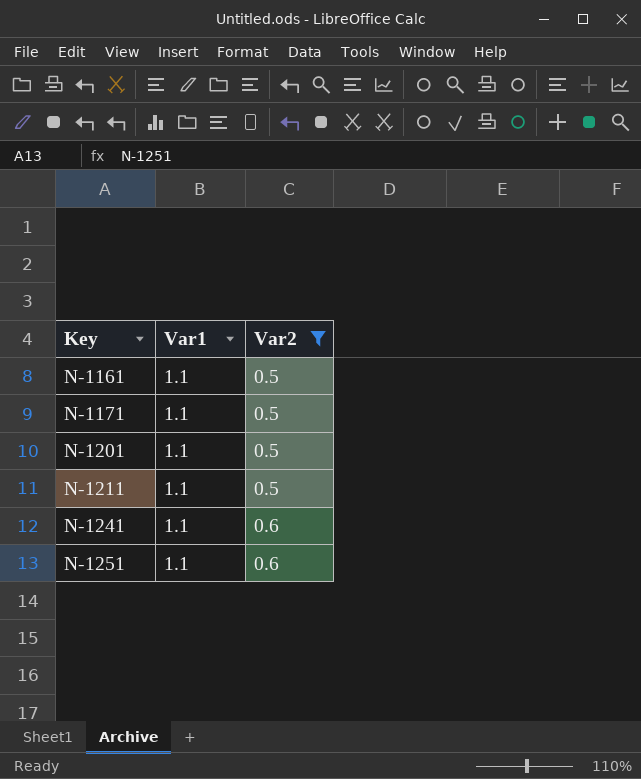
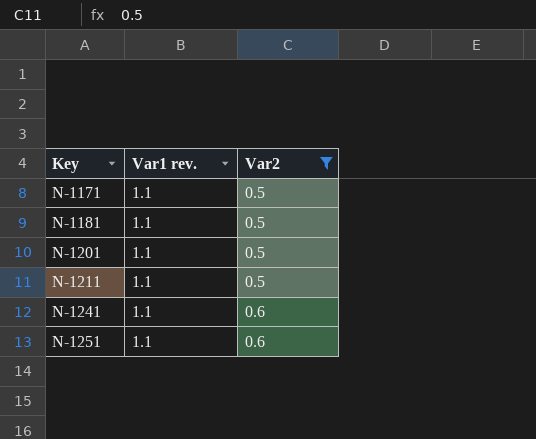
column name: Var1 -> Var1 rev.
row N-1161: 1.1 | 0.5 -> none
row N-1181: none -> 1.1 | 0.5

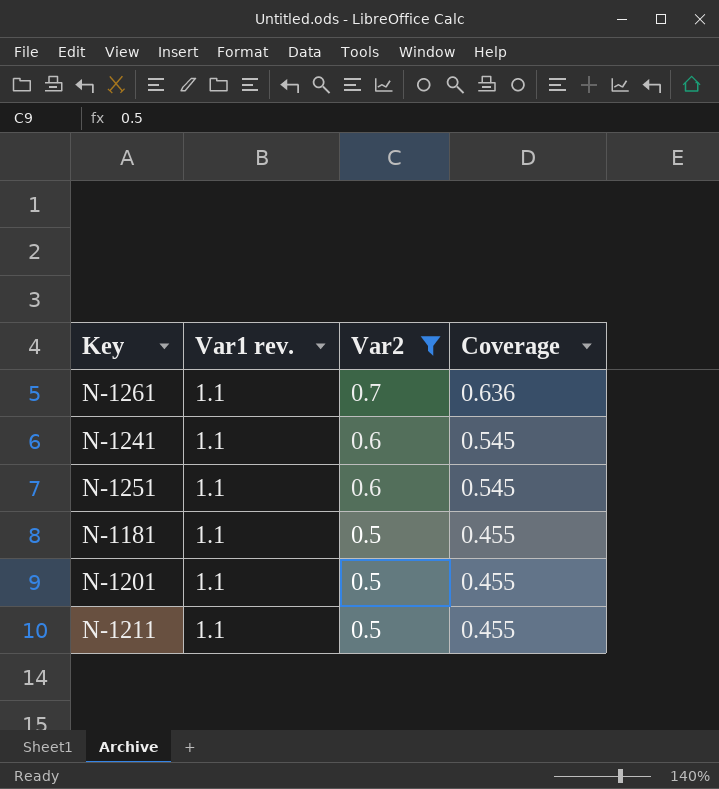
row order: Key ascending -> Var2 descending
column Coverage | formula: none -> [Var2] / [Var1 rev.]
row N-1171: 1.1 | 0.5 -> none
row N-1261: none -> 1.1 | 0.7 | 0.636

